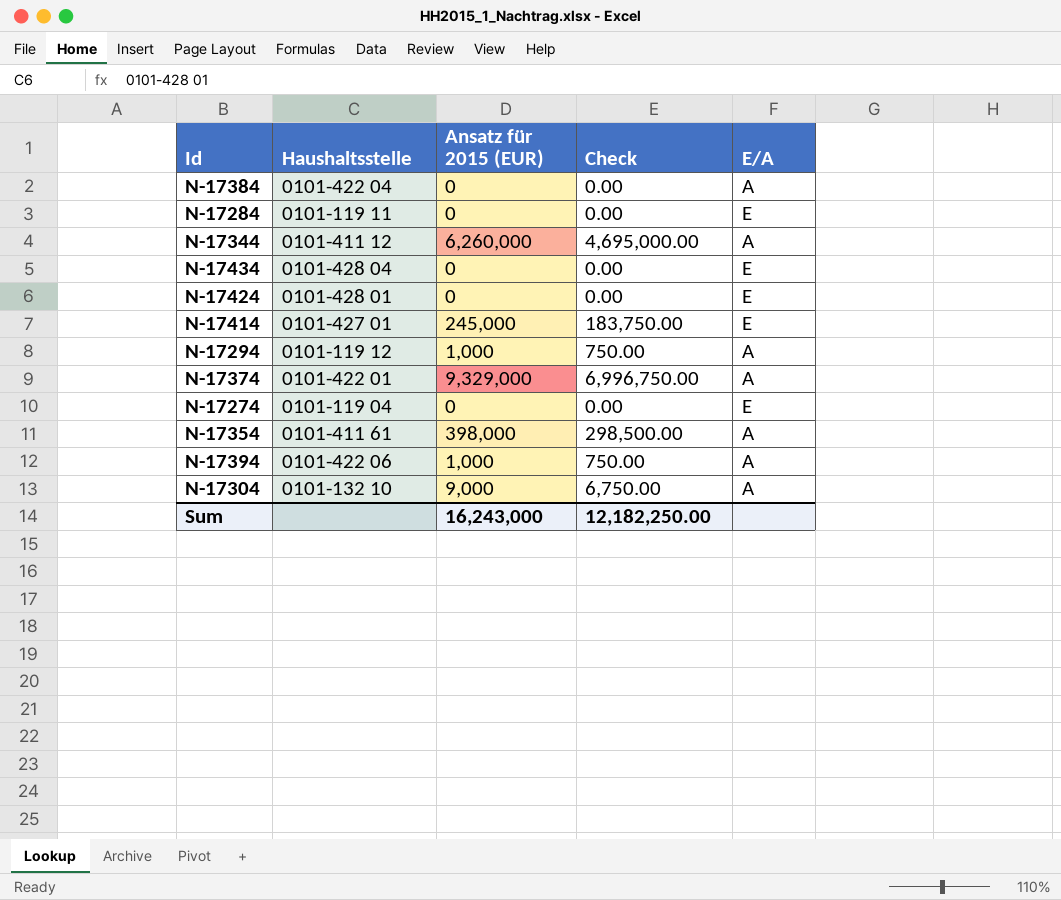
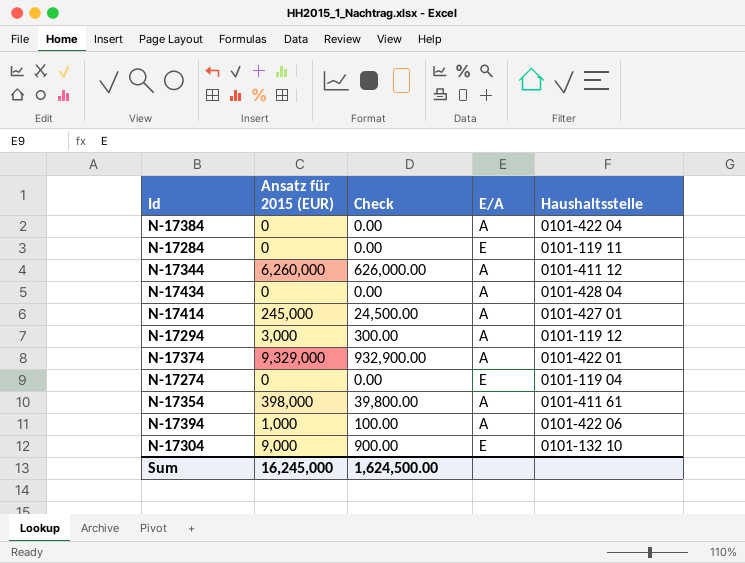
column Check | formula: [Ansatz für 2015 (EUR)] * 0.75 -> [Ansatz für 2015 (EUR)] * 0.1
column Haushaltsstelle | position: 2 -> 5
row N-17424: 0101-428 01 | 0 | 0.00 | E -> none
N-17434 | E/A: E -> A
N-17414 | E/A: E -> A
N-17294 | Ansatz für 2015 (EUR): 1,000 -> 3,000
N-17304 | E/A: A -> E
Sum | Ansatz für 2015 (EUR): 16,243,000 -> 16,245,000
Sum | Check: 12,182,250.00 -> 1,624,500.00

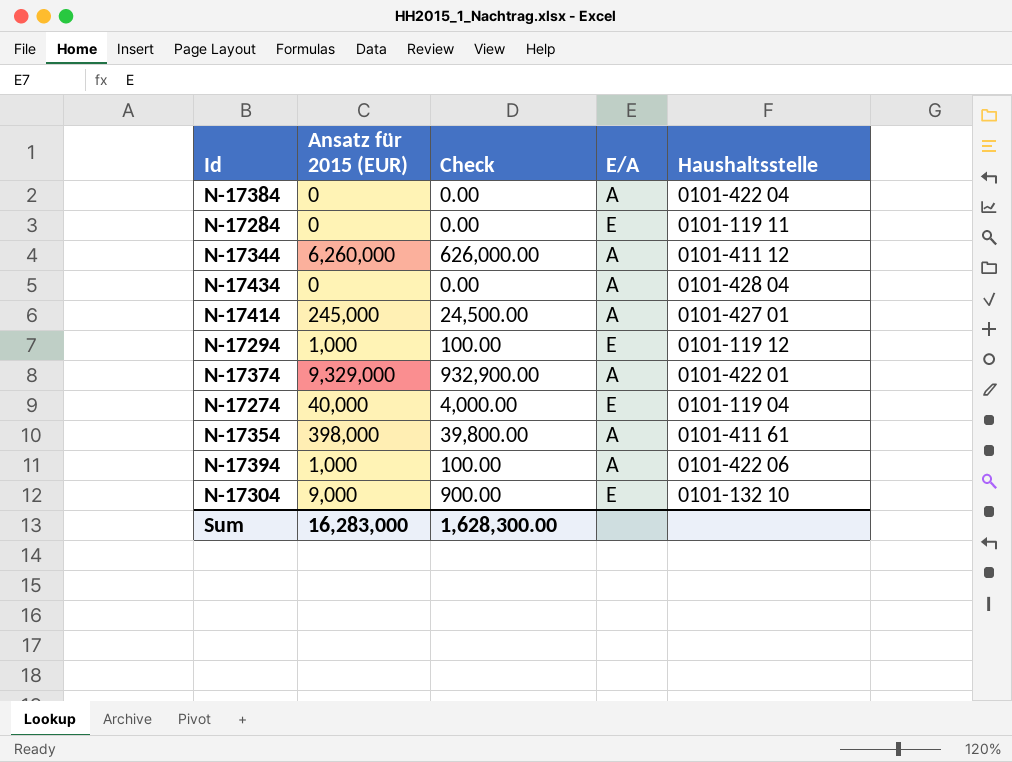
N-17294 | Ansatz für 2015 (EUR): 3,000 -> 1,000
N-17294 | Check: 300.00 -> 100.00
N-17294 | E/A: A -> E
N-17274 | Ansatz für 2015 (EUR): 0 -> 40,000
N-17274 | Check: 0.00 -> 4,000.00
Sum | Ansatz für 2015 (EUR): 16,245,000 -> 16,283,000
Sum | Check: 1,624,500.00 -> 1,628,300.00

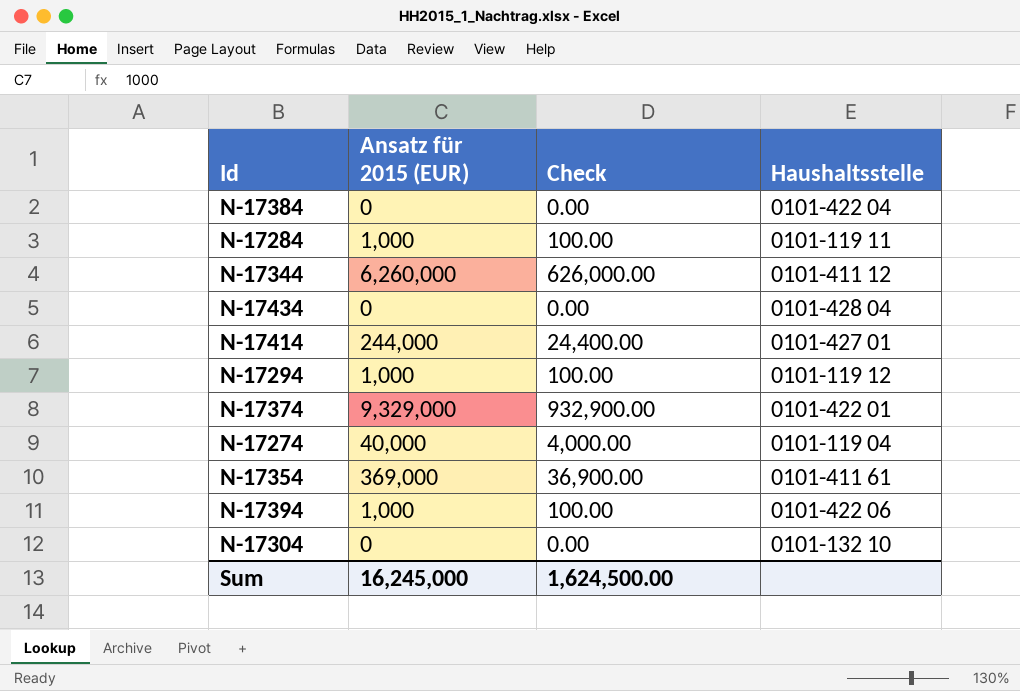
column E/A | position: 4 -> none
N-17284 | Ansatz für 2015 (EUR): 0 -> 1,000
N-17284 | Check: 0.00 -> 100.00
N-17414 | Ansatz für 2015 (EUR): 245,000 -> 244,000
N-17414 | Check: 24,500.00 -> 24,400.00
N-17354 | Ansatz für 2015 (EUR): 398,000 -> 369,000
N-17354 | Check: 39,800.00 -> 36,900.00
N-17304 | Ansatz für 2015 (EUR): 9,000 -> 0
N-17304 | Check: 900.00 -> 0.00
Sum | Ansatz für 2015 (EUR): 16,283,000 -> 16,245,000
Sum | Check: 1,628,300.00 -> 1,624,500.00

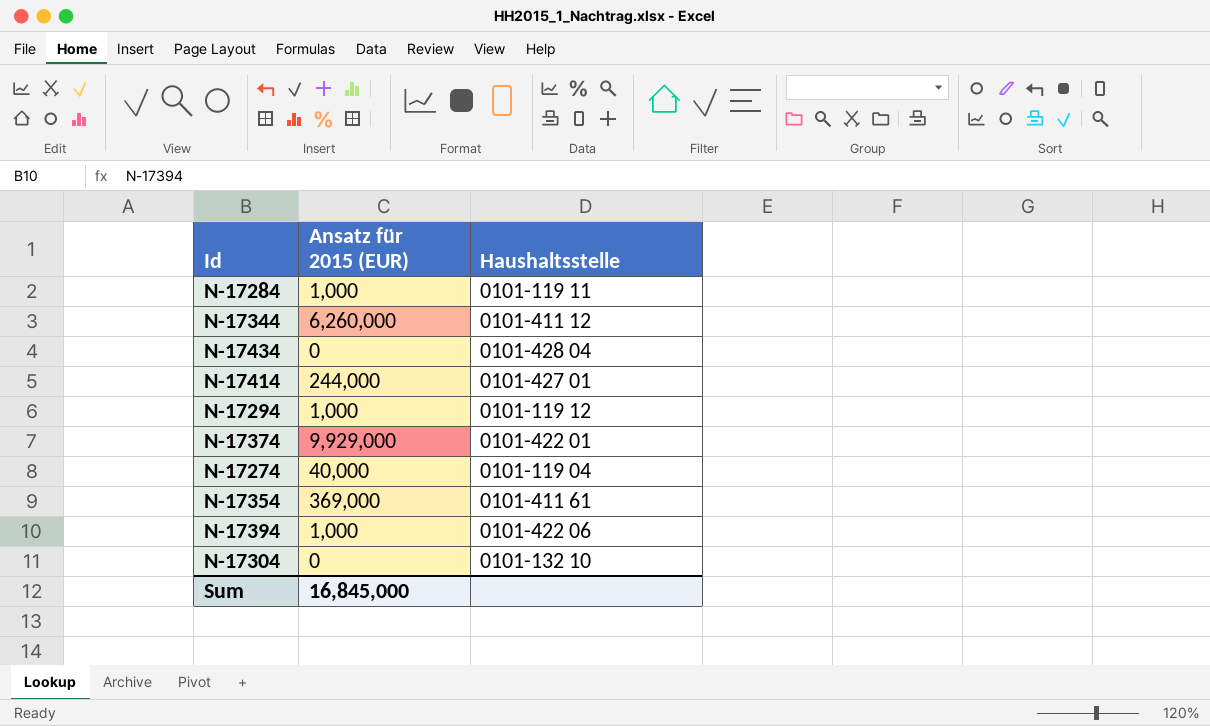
column Check | formula: [Ansatz für 2015 (EUR)] * 0.1 -> none
row N-17384: 0 | 0.00 | 0101-422 04 -> none
N-17374 | Ansatz für 2015 (EUR): 9,329,000 -> 9,929,000
Sum | Ansatz für 2015 (EUR): 16,245,000 -> 16,845,000

